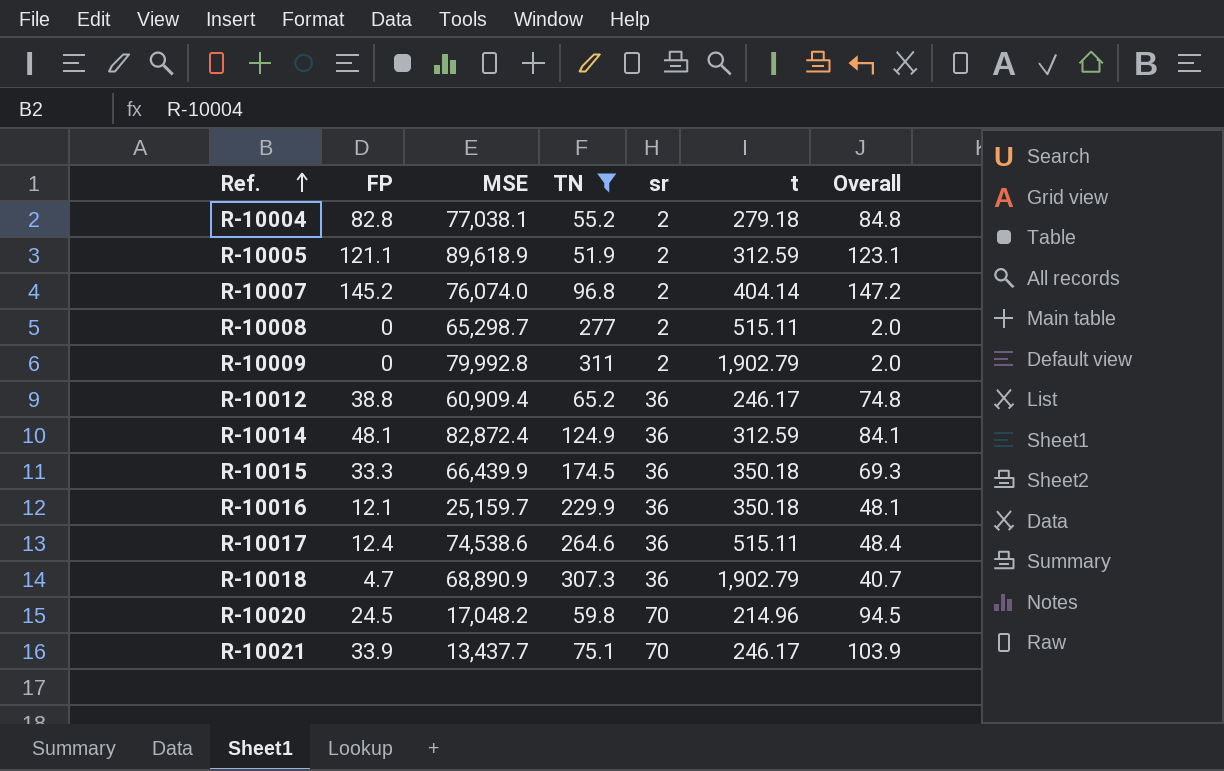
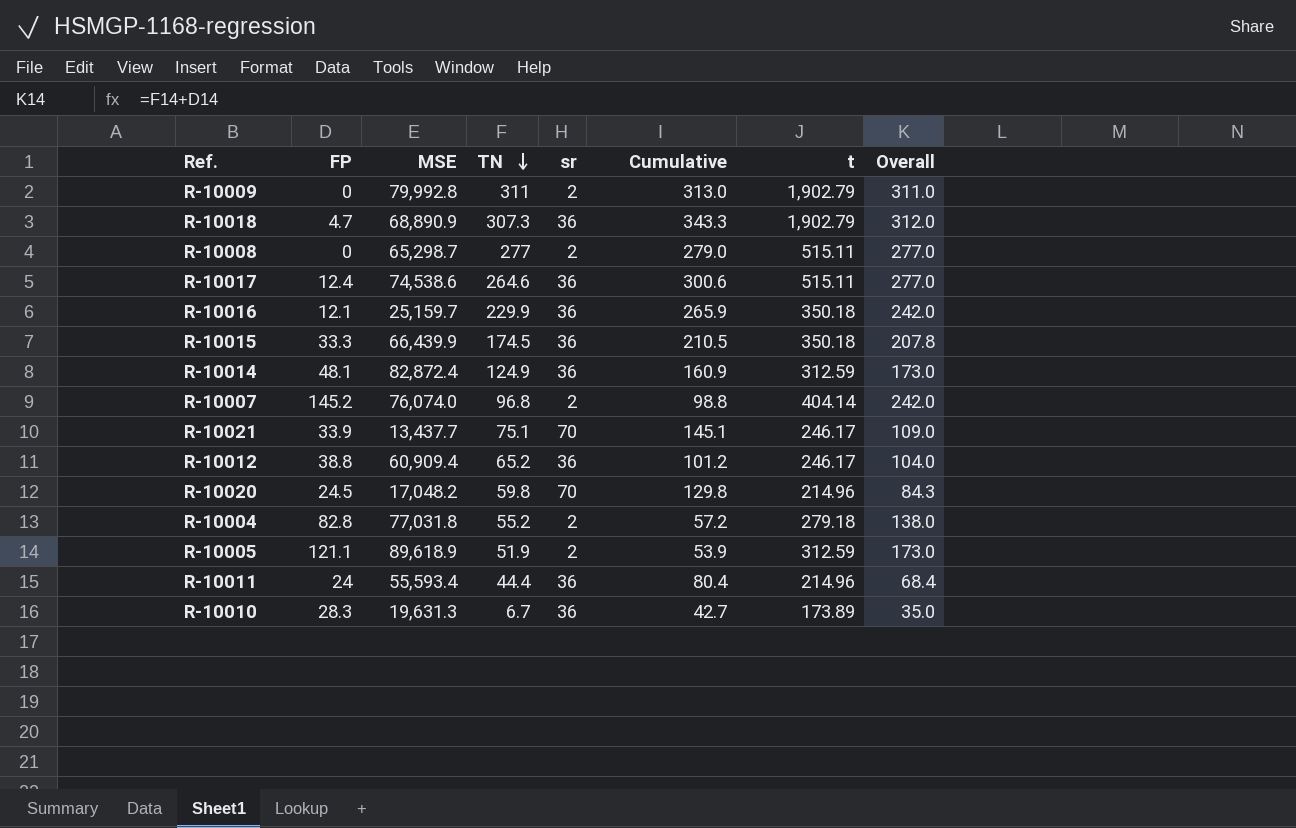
filter: TN >= 51.9 -> none
row order: Ref. ascending -> TN descending
column Cumulative | formula: none -> [TN] + [sr]
column Overall | formula: [FP] + [sr] -> [FP] + [TN]
R-10004 | MSE: 77,038.1 -> 77,031.8

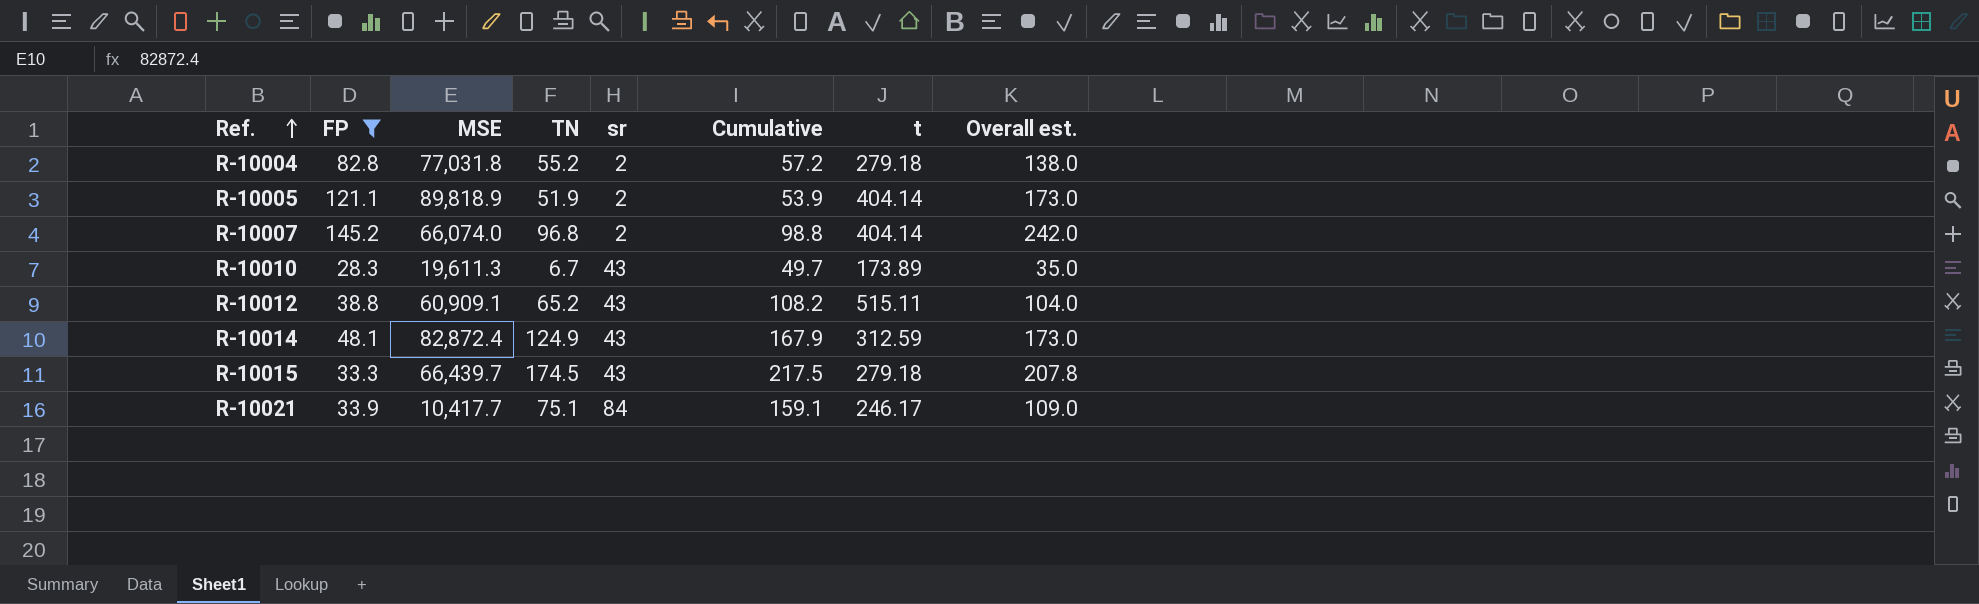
filter: none -> FP >= 28.3
row order: TN descending -> Ref. ascending
column name: Overall -> Overall est.
R-10005 | MSE: 89,618.9 -> 89,818.9
R-10005 | t: 312.59 -> 404.14
R-10007 | MSE: 76,074.0 -> 66,074.0
R-10010 | MSE: 19,631.3 -> 19,611.3
R-10010 | sr: 36 -> 43
R-10010 | Cumulative: 42.7 -> 49.7
R-10012 | MSE: 60,909.4 -> 60,909.1
R-10012 | sr: 36 -> 43
R-10012 | Cumulative: 101.2 -> 108.2
R-10012 | t: 246.17 -> 515.11
R-10014 | sr: 36 -> 43
R-10014 | Cumulative: 160.9 -> 167.9
R-10015 | MSE: 66,439.9 -> 66,439.7
R-10015 | sr: 36 -> 43
R-10015 | Cumulative: 210.5 -> 217.5
R-10015 | t: 350.18 -> 279.18
R-10021 | MSE: 13,437.7 -> 10,417.7
R-10021 | sr: 70 -> 84
R-10021 | Cumulative: 145.1 -> 159.1

